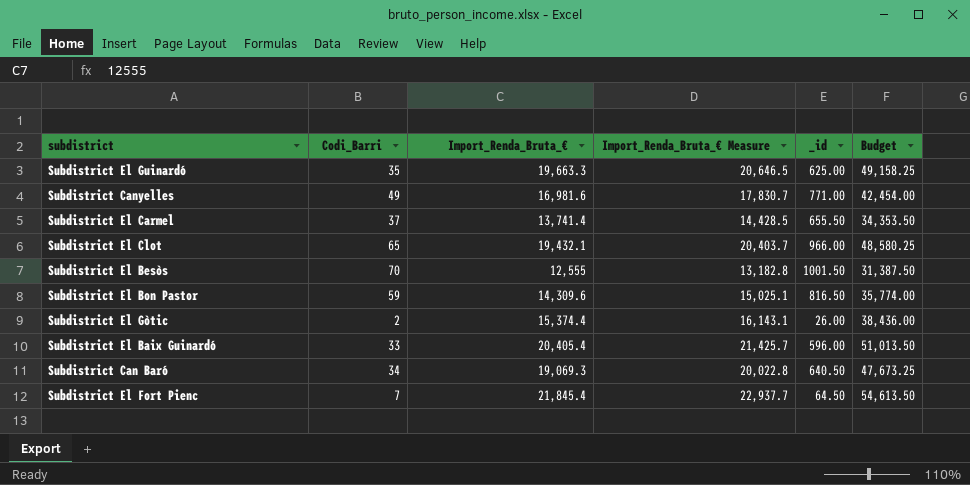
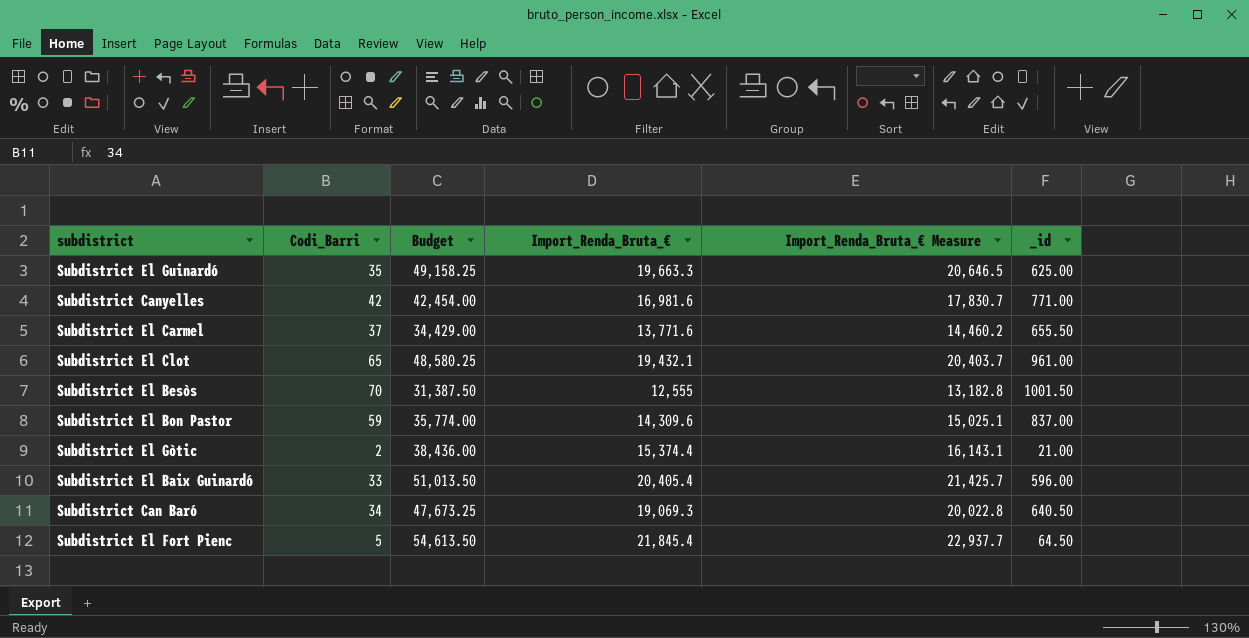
column Budget | position: 6 -> 3
Subdistrict Canyelles | Codi_Barri: 49 -> 42
Subdistrict El Carmel | Budget: 34,353.50 -> 34,429.00
Subdistrict El Carmel | Import_Renda_Bruta_€: 13,741.4 -> 13,771.6
Subdistrict El Carmel | Import_Renda_Bruta_€ Measure: 14,428.5 -> 14,460.2
Subdistrict El Clot | _id: 966.00 -> 961.00
Subdistrict El Bon Pastor | _id: 816.50 -> 837.00
Subdistrict El Gòtic | _id: 26.00 -> 21.00
Subdistrict El Fort Pienc | Codi_Barri: 7 -> 5

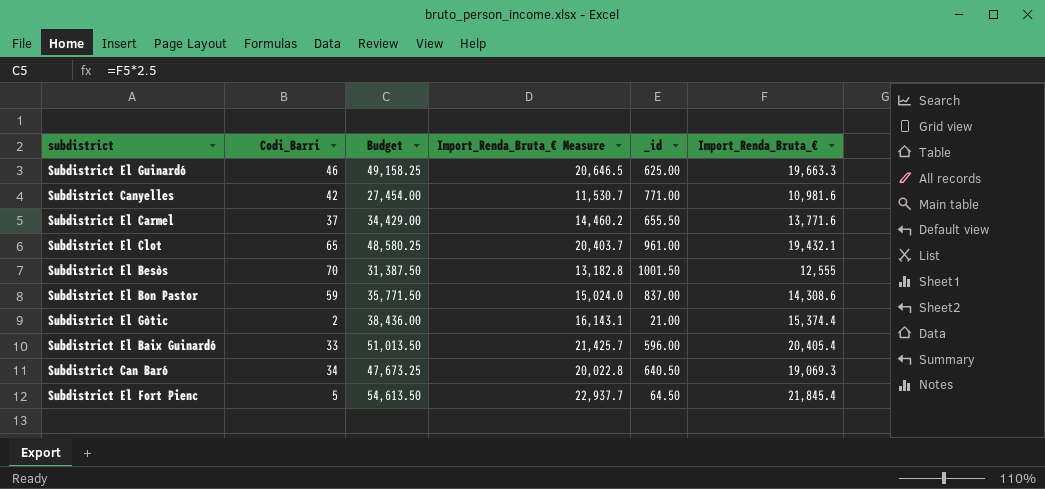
column Import_Renda_Bruta_€ | position: 4 -> 6
Subdistrict El Guinardó | Codi_Barri: 35 -> 46
Subdistrict Canyelles | Budget: 42,454.00 -> 27,454.00
Subdistrict Canyelles | Import_Renda_Bruta_€ Measure: 17,830.7 -> 11,530.7
Subdistrict Canyelles | Import_Renda_Bruta_€: 16,981.6 -> 10,981.6
Subdistrict El Bon Pastor | Budget: 35,774.00 -> 35,771.50
Subdistrict El Bon Pastor | Import_Renda_Bruta_€ Measure: 15,025.1 -> 15,024.0
Subdistrict El Bon Pastor | Import_Renda_Bruta_€: 14,309.6 -> 14,308.6

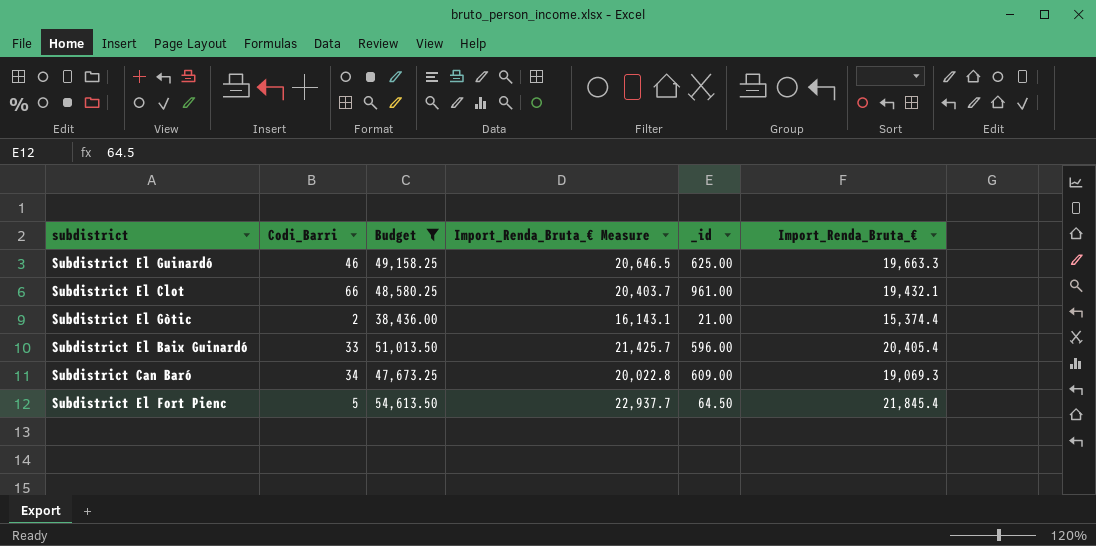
filter: none -> Budget >= 38,436.00
Subdistrict El Clot | Codi_Barri: 65 -> 66
Subdistrict Can Baró | _id: 640.50 -> 609.00

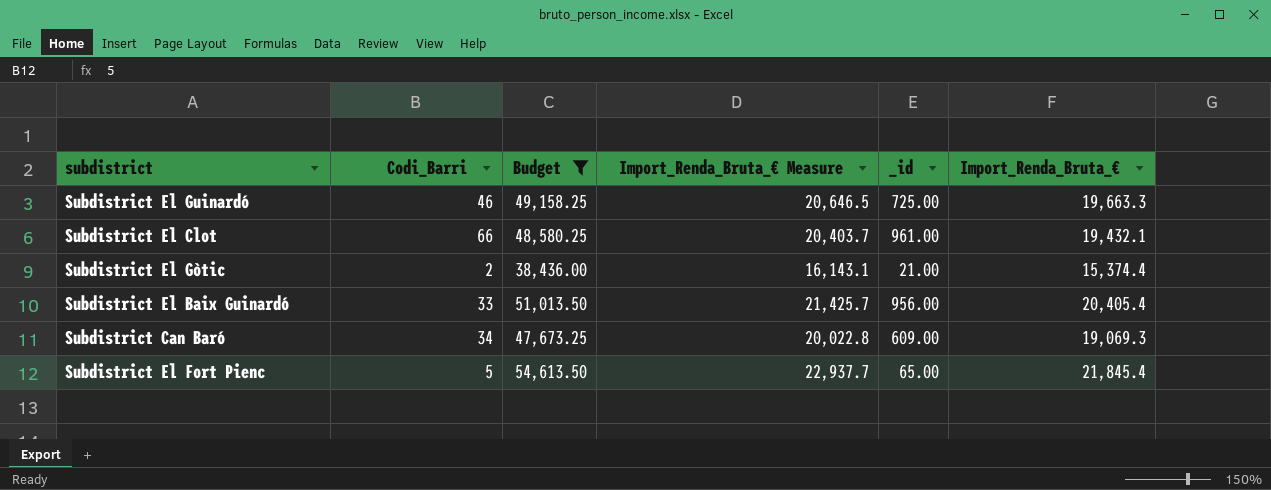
Subdistrict El Guinardó | _id: 625.00 -> 725.00
Subdistrict El Baix Guinardó | _id: 596.00 -> 956.00
Subdistrict El Fort Pienc | _id: 64.50 -> 65.00

